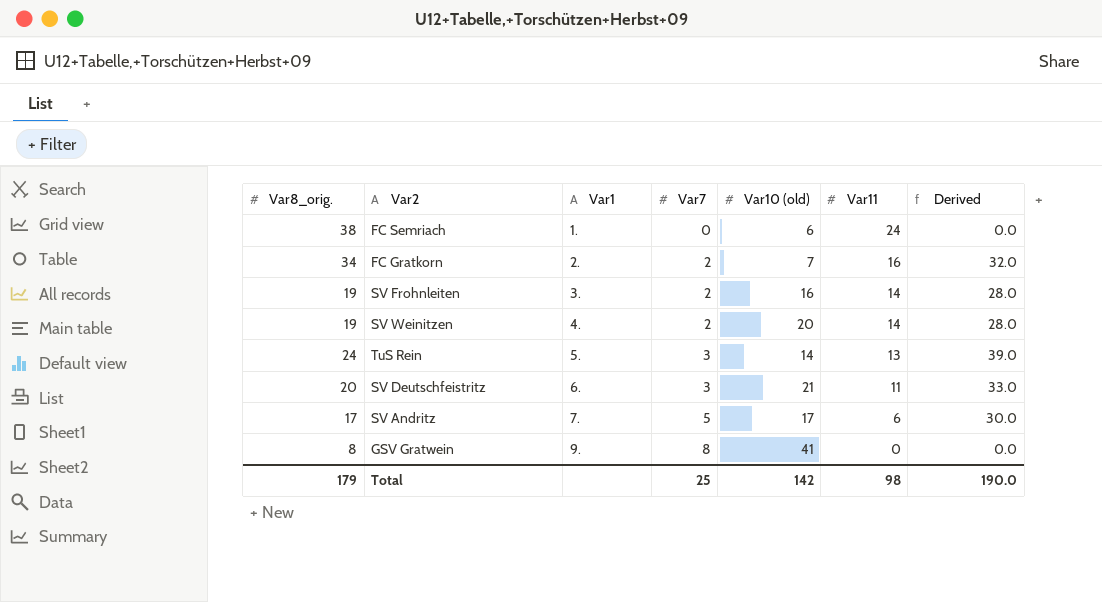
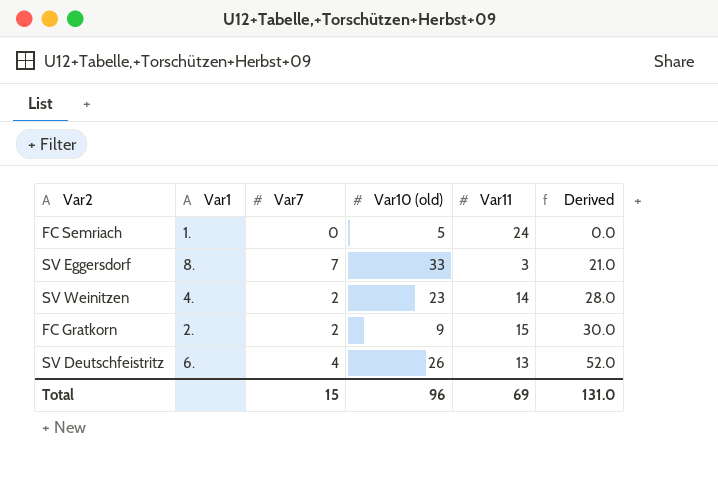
row order: Var1 ascending -> Derived ascending
column Var8_orig. | position: 1 -> none
row SV Frohnleiten: 19 | 3. | 2 | 16 | 14 | 28.0 -> none
row TuS Rein: 24 | 5. | 3 | 14 | 13 | 39.0 -> none
row SV Andritz: 17 | 7. | 5 | 17 | 6 | 30.0 -> none
row GSV Gratwein: 8 | 9. | 8 | 41 | 0 | 0.0 -> none
FC Semriach | Var10 (old): 6 -> 5
row SV Eggersdorf: none -> 8. | 7 | 33 | 3 | 21.0
SV Weinitzen | Var10 (old): 20 -> 23
FC Gratkorn | Var10 (old): 7 -> 9
FC Gratkorn | Var11: 16 -> 15
FC Gratkorn | Derived: 32.0 -> 30.0
SV Deutschfeistritz | Var7: 3 -> 4
SV Deutschfeistritz | Var10 (old): 21 -> 26
SV Deutschfeistritz | Var11: 11 -> 13
SV Deutschfeistritz | Derived: 33.0 -> 52.0
Total | Var7: 25 -> 15
Total | Var10 (old): 142 -> 96
Total | Var11: 98 -> 69
Total | Derived: 190.0 -> 131.0

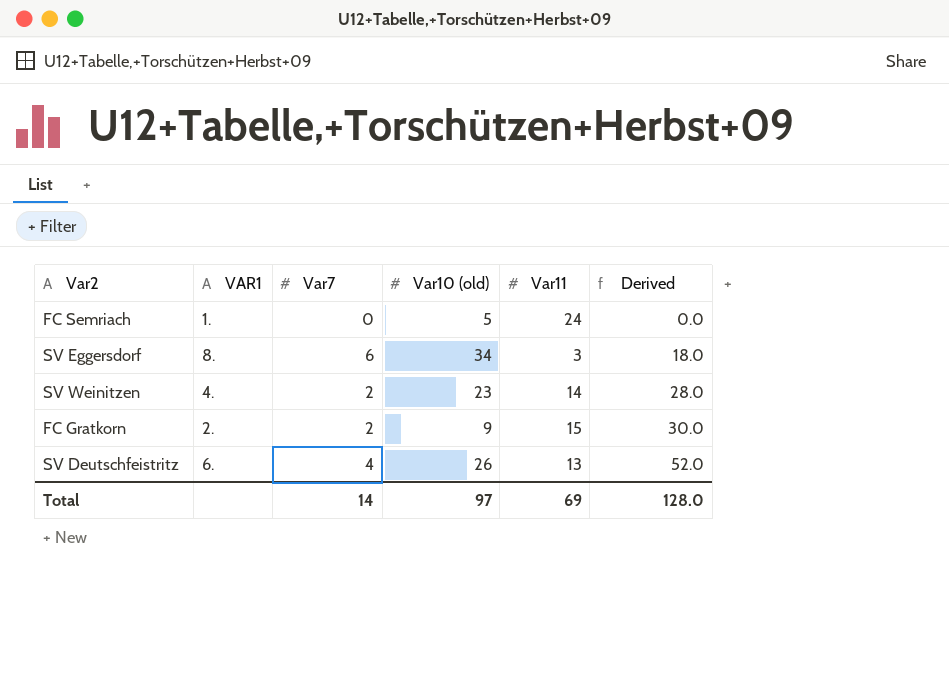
column name: Var1 -> VAR1
SV Eggersdorf | Var7: 7 -> 6
SV Eggersdorf | Var10 (old): 33 -> 34
SV Eggersdorf | Derived: 21.0 -> 18.0
Total | Var7: 15 -> 14
Total | Var10 (old): 96 -> 97
Total | Derived: 131.0 -> 128.0

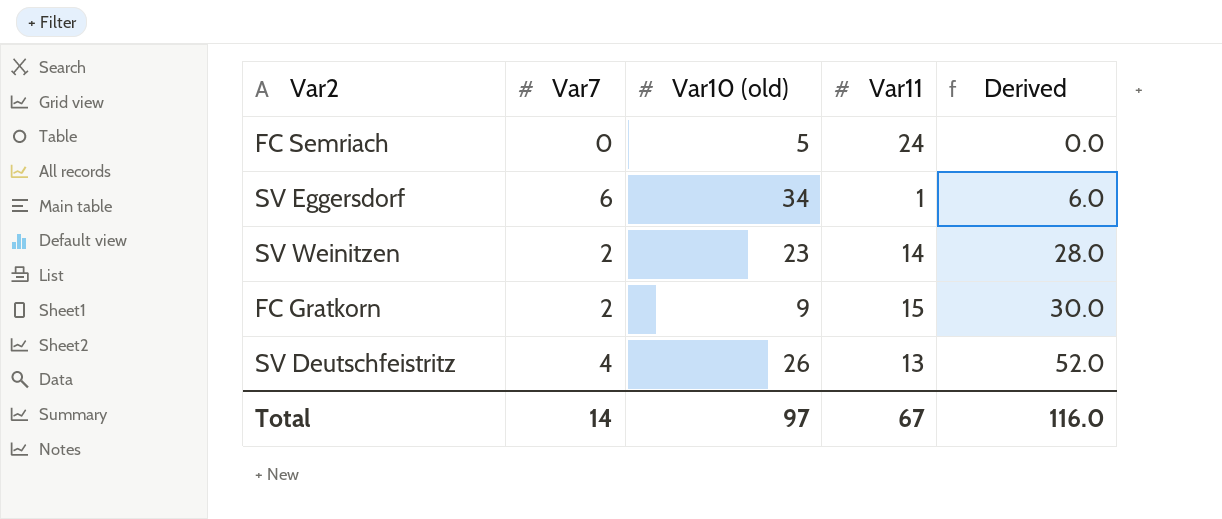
column VAR1 | position: 2 -> none
SV Eggersdorf | Var11: 3 -> 1
SV Eggersdorf | Derived: 18.0 -> 6.0
Total | Var11: 69 -> 67
Total | Derived: 128.0 -> 116.0

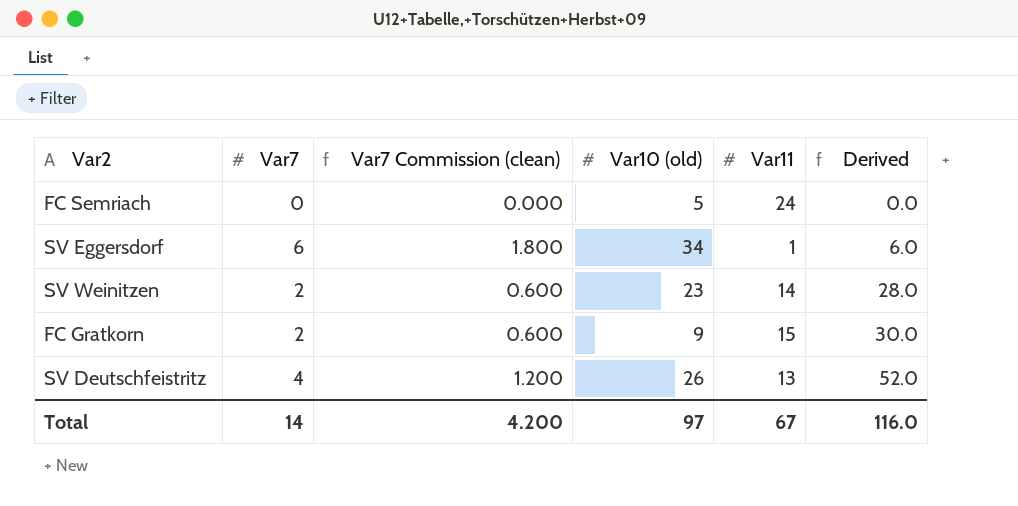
column Var7 Commission (clean) | formula: none -> [Var7] * 0.3

